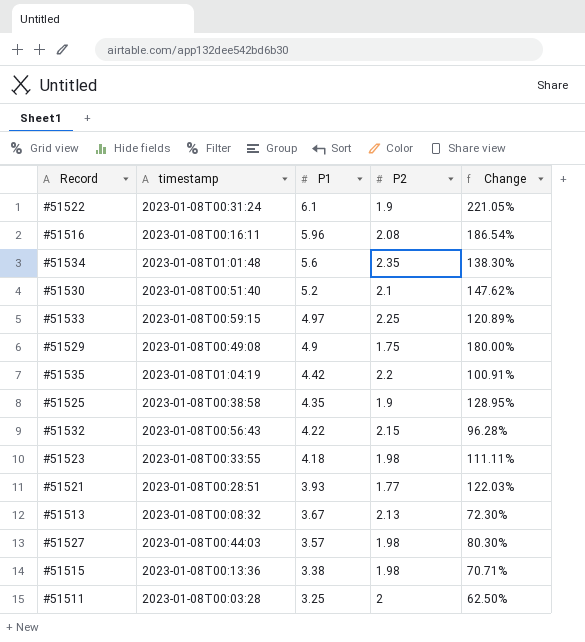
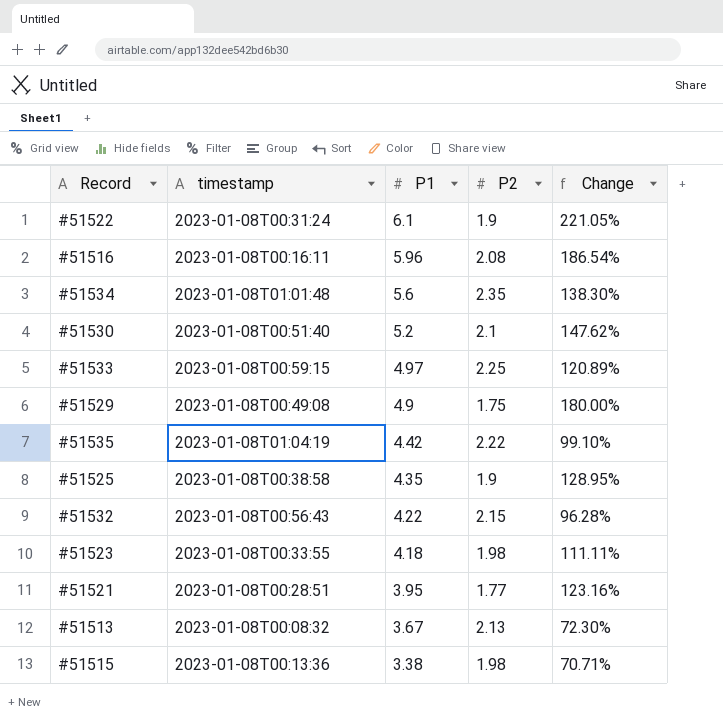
row #51527: 2023-01-08T00:44:03 | 3.57 | 1.98 | 80.30% -> none
row #51511: 2023-01-08T00:03:28 | 3.25 | 2 | 62.50% -> none
#51535 | P2: 2.2 -> 2.22
#51535 | Change: 100.91% -> 99.10%
#51521 | P1: 3.93 -> 3.95
#51521 | Change: 122.03% -> 123.16%

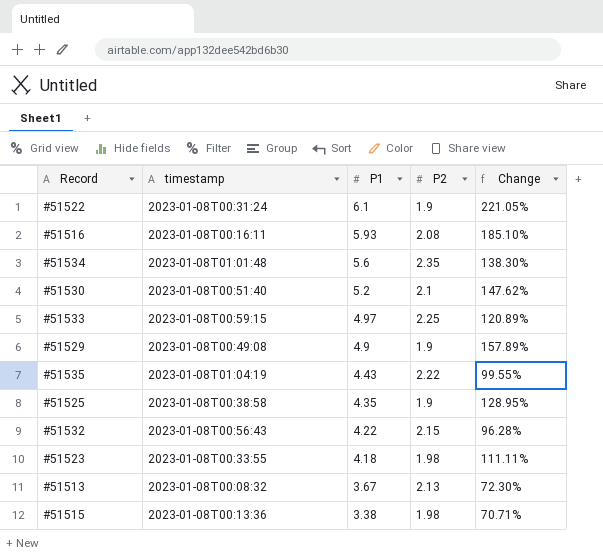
row #51521: 2023-01-08T00:28:51 | 3.95 | 1.77 | 123.16% -> none
#51516 | P1: 5.96 -> 5.93
#51516 | Change: 186.54% -> 185.10%
#51529 | P2: 1.75 -> 1.9
#51529 | Change: 180.00% -> 157.89%
#51535 | P1: 4.42 -> 4.43
#51535 | Change: 99.10% -> 99.55%

